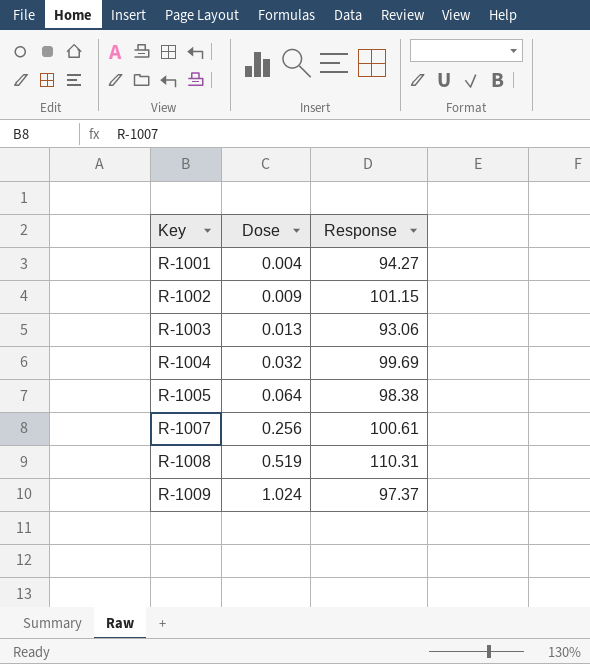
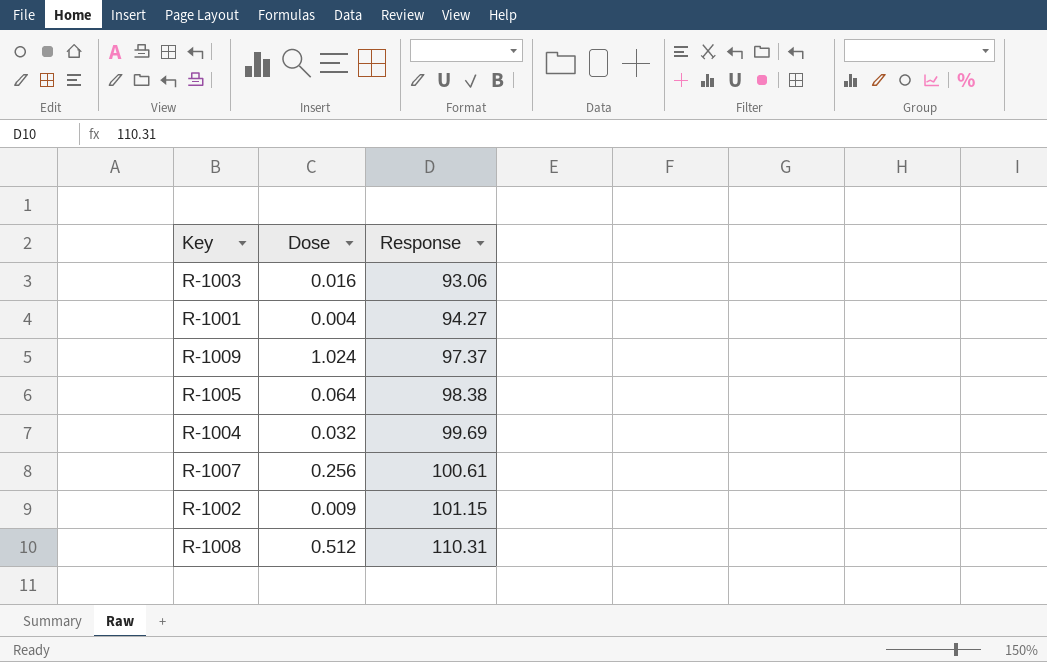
row order: Key ascending -> Response ascending
R-1003 | Dose: 0.013 -> 0.016
R-1008 | Dose: 0.519 -> 0.512

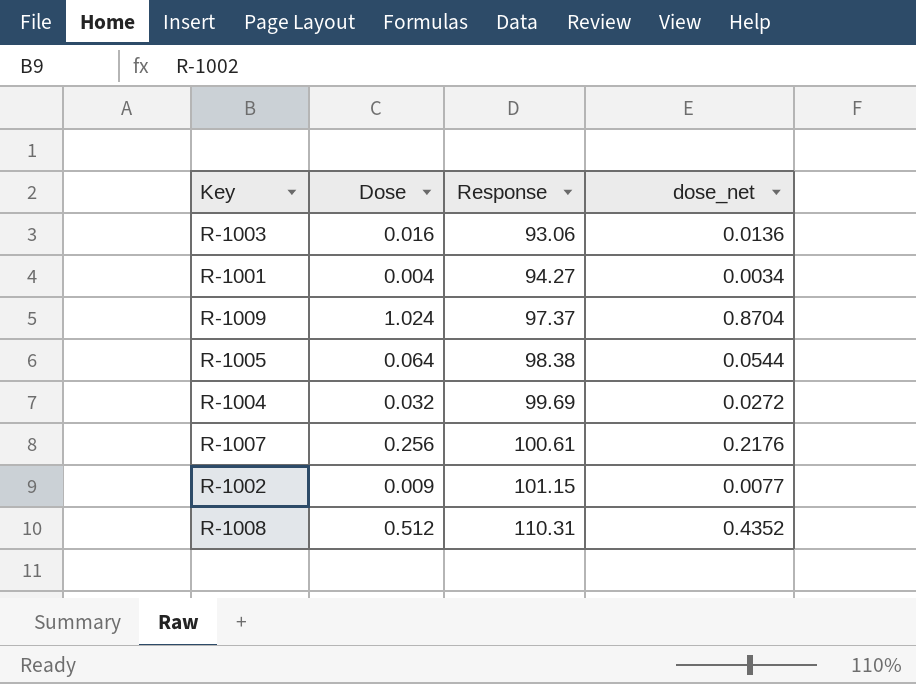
column dose_net | formula: none -> [Dose] * 0.85

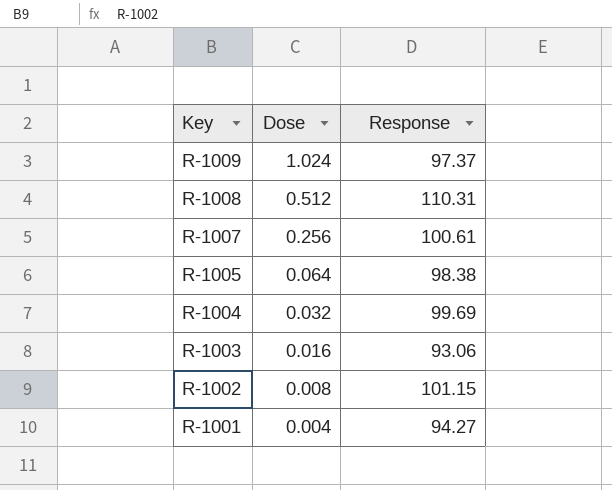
row order: Response ascending -> Key descending
column dose_net | formula: [Dose] * 0.85 -> none
R-1002 | Dose: 0.009 -> 0.008

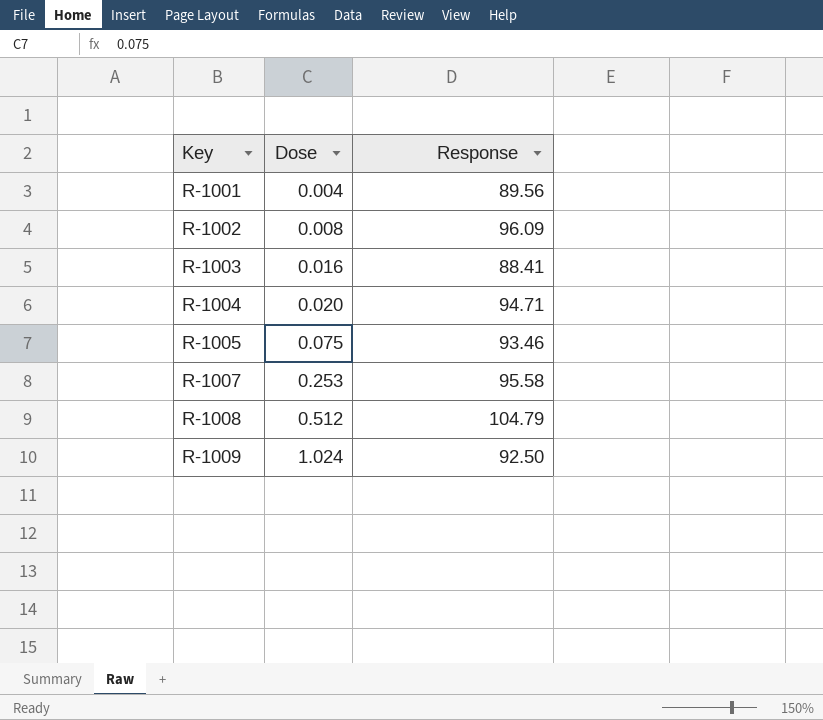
row order: Key descending -> Key ascending
R-1001 | Response: 94.27 -> 89.56
R-1002 | Response: 101.15 -> 96.09
R-1003 | Response: 93.06 -> 88.41
R-1004 | Dose: 0.032 -> 0.020
R-1004 | Response: 99.69 -> 94.71
R-1005 | Dose: 0.064 -> 0.075
R-1005 | Response: 98.38 -> 93.46
R-1007 | Dose: 0.256 -> 0.253
R-1007 | Response: 100.61 -> 95.58
R-1008 | Response: 110.31 -> 104.79
R-1009 | Response: 97.37 -> 92.50

